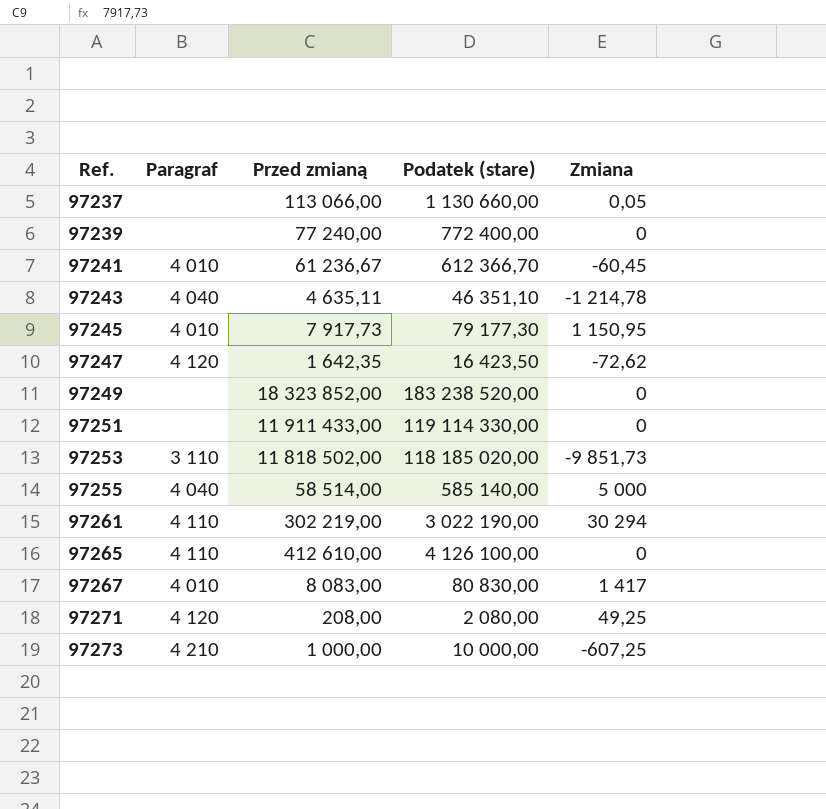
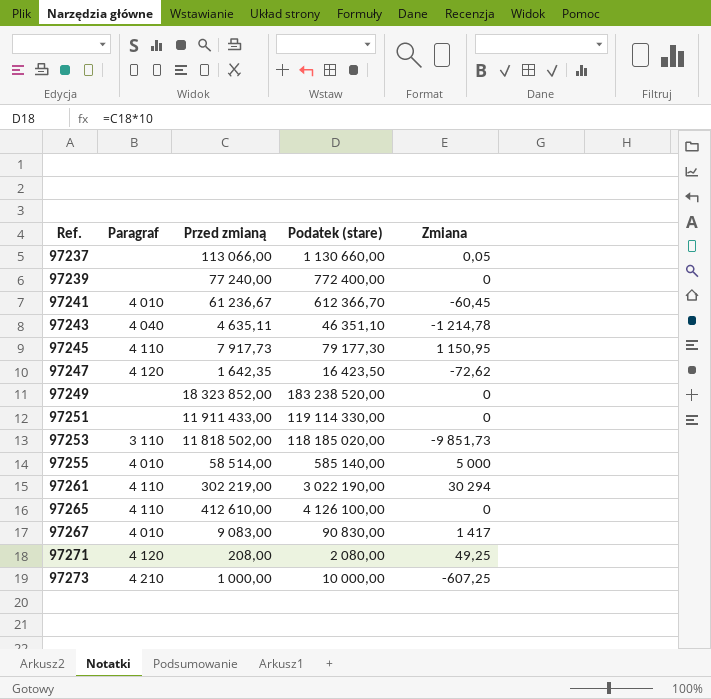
97245 | Paragraf: 4 010 -> 4 110
97255 | Paragraf: 4 040 -> 4 010
97267 | Przed zmianą: 8 083,00 -> 9 083,00
97267 | Podatek (stare): 80 830,00 -> 90 830,00

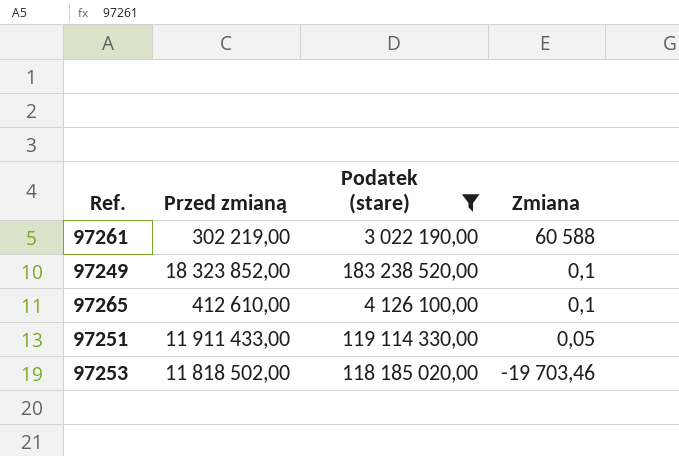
filter: none -> Podatek (stare) >= 3 022 190,00
row order: Ref. ascending -> Zmiana descending
column Paragraf | position: 2 -> none
97261 | Zmiana: 30 294 -> 60 588
97249 | Zmiana: 0 -> 0,1
97265 | Zmiana: 0 -> 0,1
97251 | Zmiana: 0 -> 0,05
97253 | Zmiana: -9 851,73 -> -19 703,46

